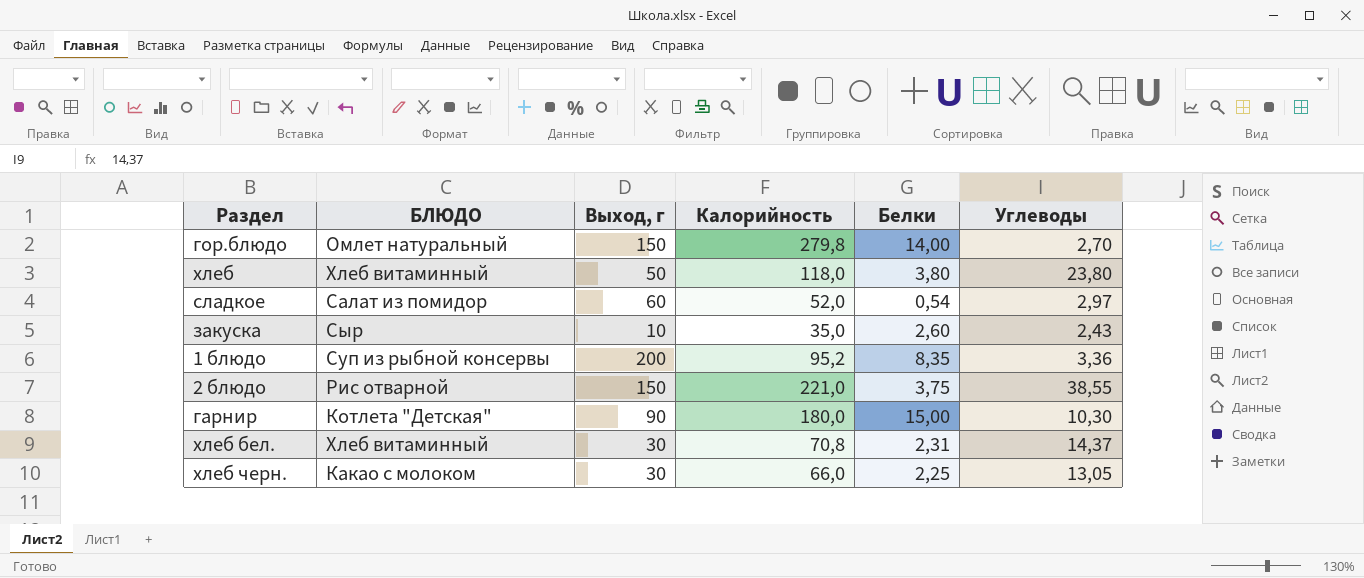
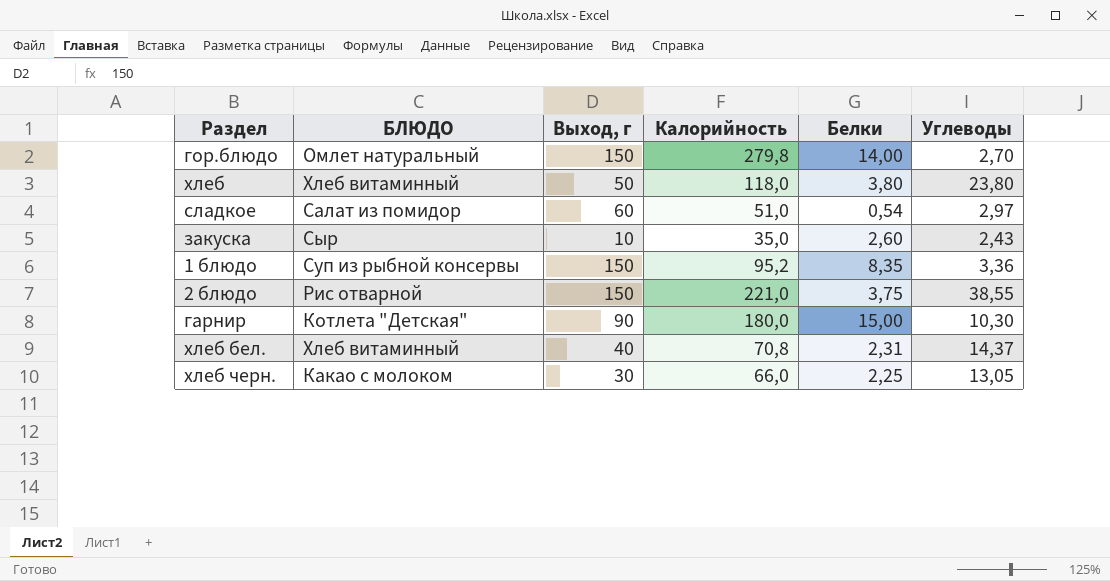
сладкое | Калорийность: 52,0 -> 51,0
1 блюдо | Выход, г: 200 -> 150
хлеб бел. | Выход, г: 30 -> 40

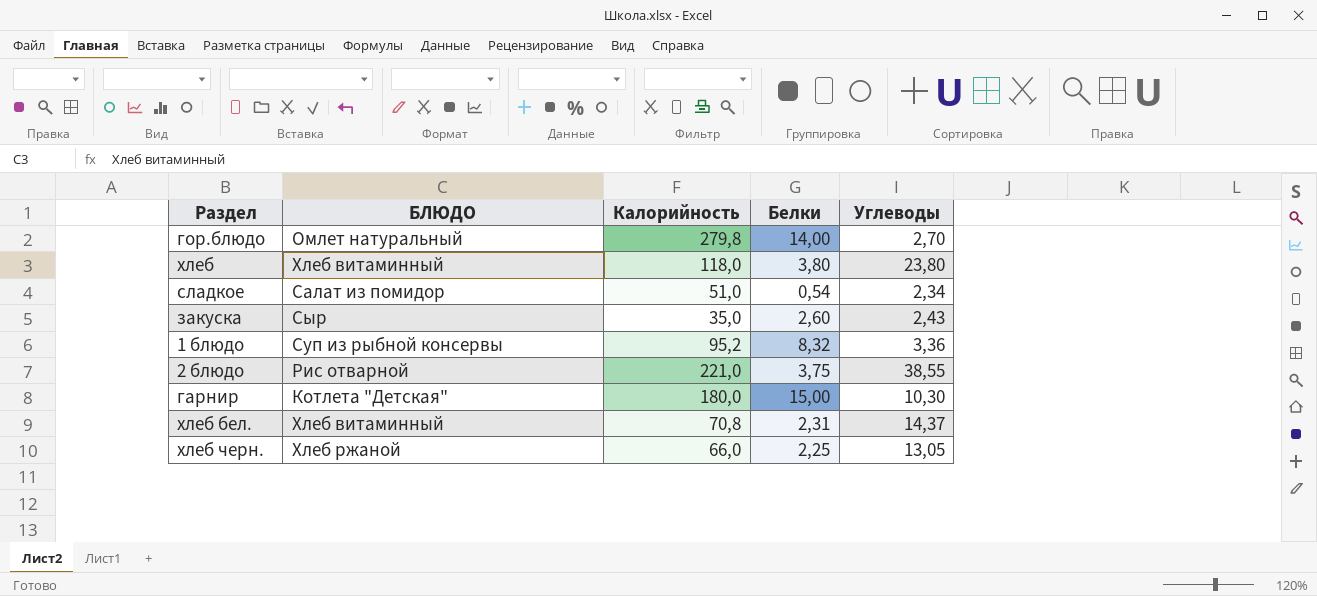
column Выход, г | position: 3 -> none
сладкое | Углеводы: 2,97 -> 2,34
1 блюдо | Белки: 8,35 -> 8,32
хлеб черн. | БЛЮДО: Какао с молоком -> Хлеб ржаной

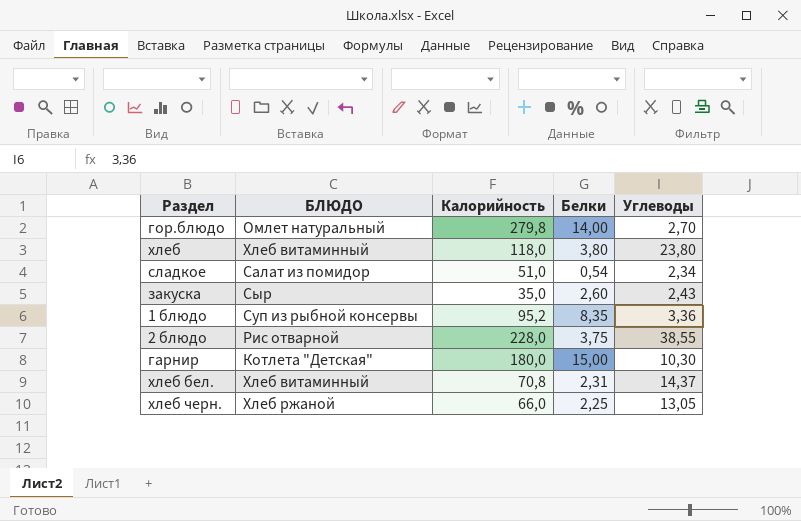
1 блюдо | Белки: 8,32 -> 8,35
2 блюдо | Калорийность: 221,0 -> 228,0

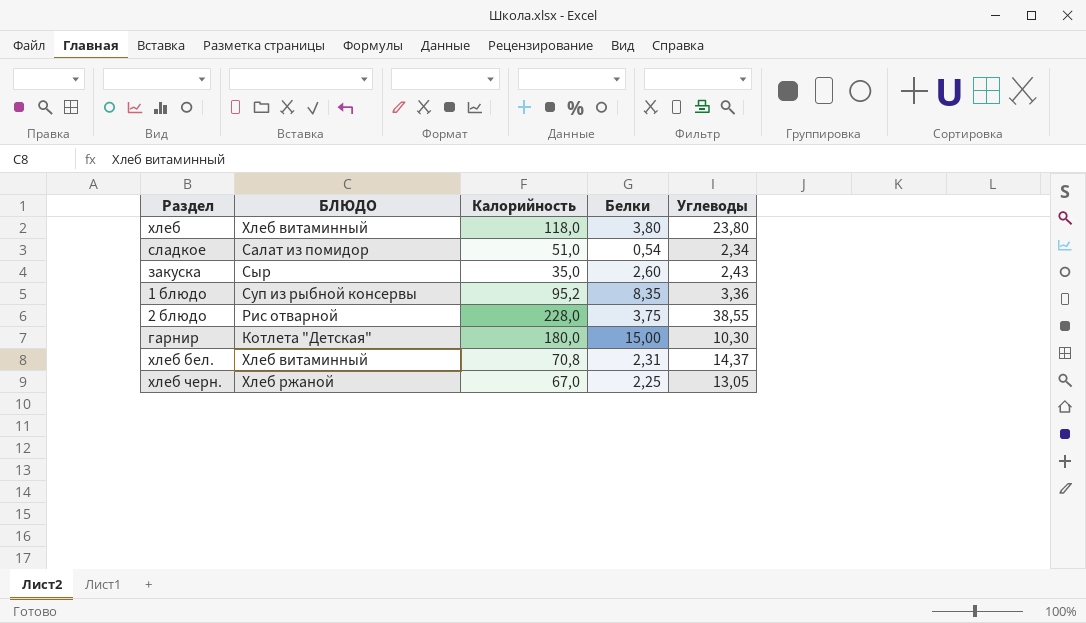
row гор.блюдо: Омлет натуральный | 279,8 | 14,00 | 2,70 -> none
хлеб черн. | Калорийность: 66,0 -> 67,0

